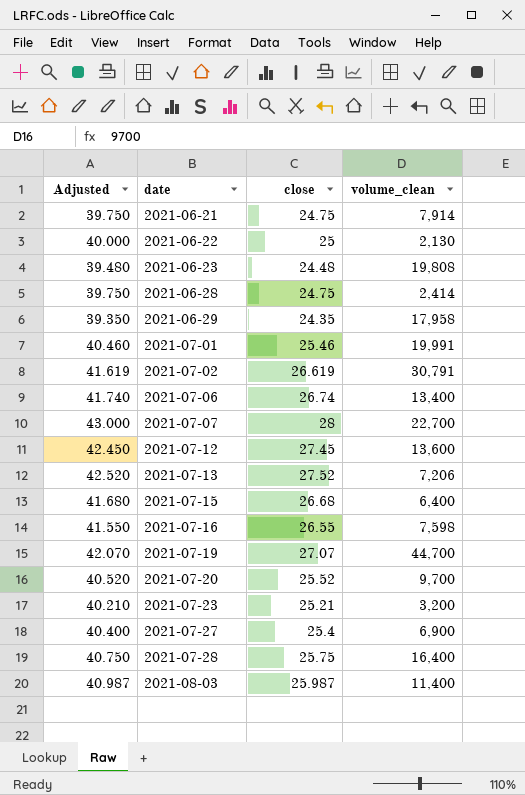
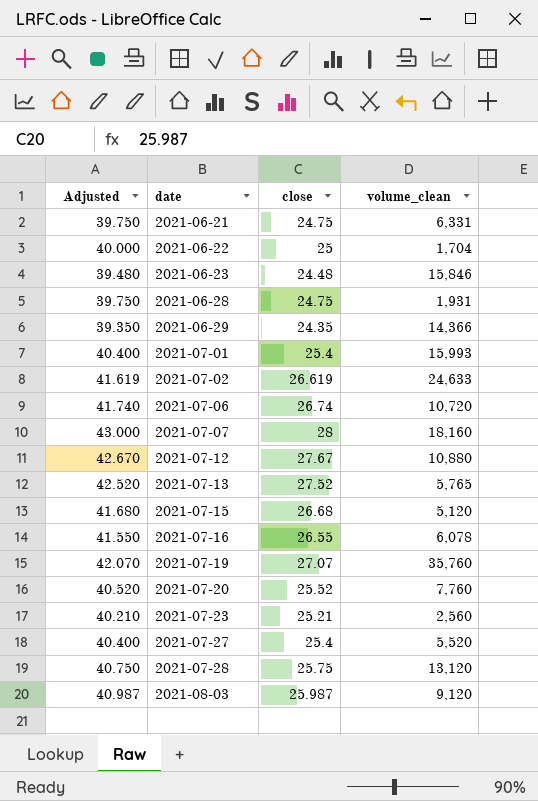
2021-06-21 | volume_clean: 7,914 -> 6,331
2021-06-22 | volume_clean: 2,130 -> 1,704
2021-06-23 | volume_clean: 19,808 -> 15,846
2021-06-28 | volume_clean: 2,414 -> 1,931
2021-06-29 | volume_clean: 17,958 -> 14,366
2021-07-01 | Adjusted: 40.460 -> 40.400
2021-07-01 | close: 25.46 -> 25.4
2021-07-01 | volume_clean: 19,991 -> 15,993
2021-07-02 | volume_clean: 30,791 -> 24,633
2021-07-06 | volume_clean: 13,400 -> 10,720
2021-07-07 | volume_clean: 22,700 -> 18,160
2021-07-12 | Adjusted: 42.450 -> 42.670
2021-07-12 | close: 27.45 -> 27.67
2021-07-12 | volume_clean: 13,600 -> 10,880
2021-07-13 | volume_clean: 7,206 -> 5,765
2021-07-15 | volume_clean: 6,400 -> 5,120
2021-07-16 | volume_clean: 7,598 -> 6,078
2021-07-19 | volume_clean: 44,700 -> 35,760
2021-07-20 | volume_clean: 9,700 -> 7,760
2021-07-23 | volume_clean: 3,200 -> 2,560
2021-07-27 | volume_clean: 6,900 -> 5,520
2021-07-28 | volume_clean: 16,400 -> 13,120
2021-08-03 | volume_clean: 11,400 -> 9,120

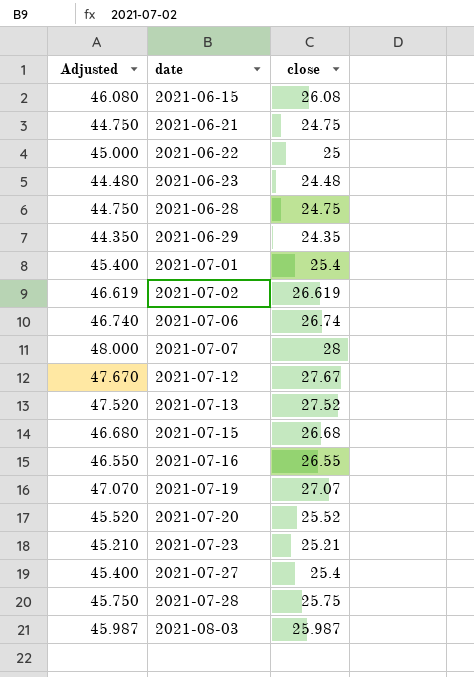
column volume_clean | position: 4 -> none
column Adjusted | formula: [close] + 15 -> [close] + 20
row 2021-06-15: none -> 46.080 | 26.08

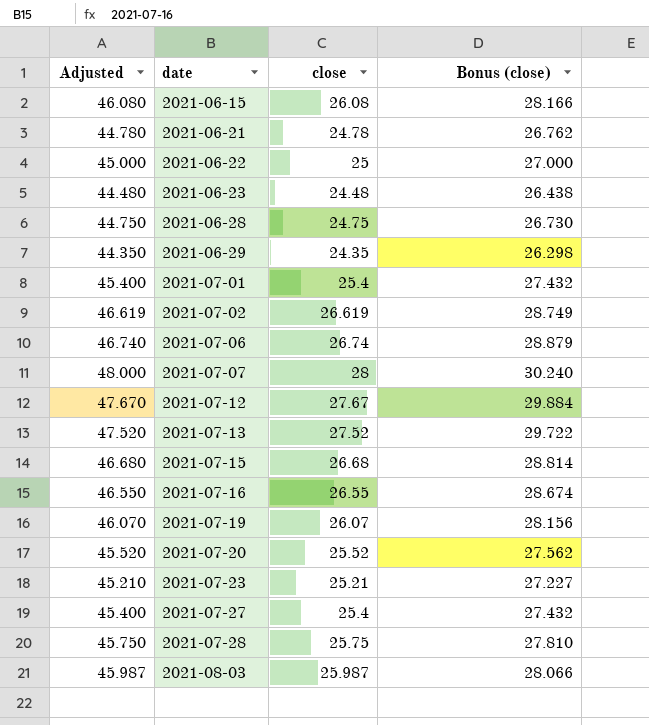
column Bonus (close) | formula: none -> [close] * 1.08
2021-06-21 | Adjusted: 44.750 -> 44.780
2021-06-21 | close: 24.75 -> 24.78
2021-07-19 | Adjusted: 47.070 -> 46.070
2021-07-19 | close: 27.07 -> 26.07

